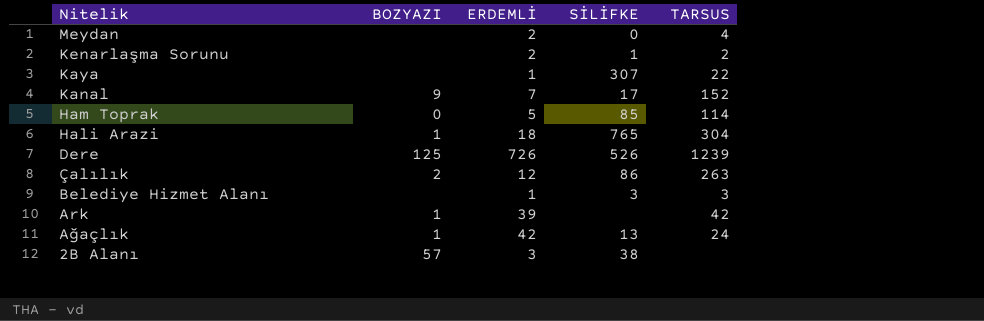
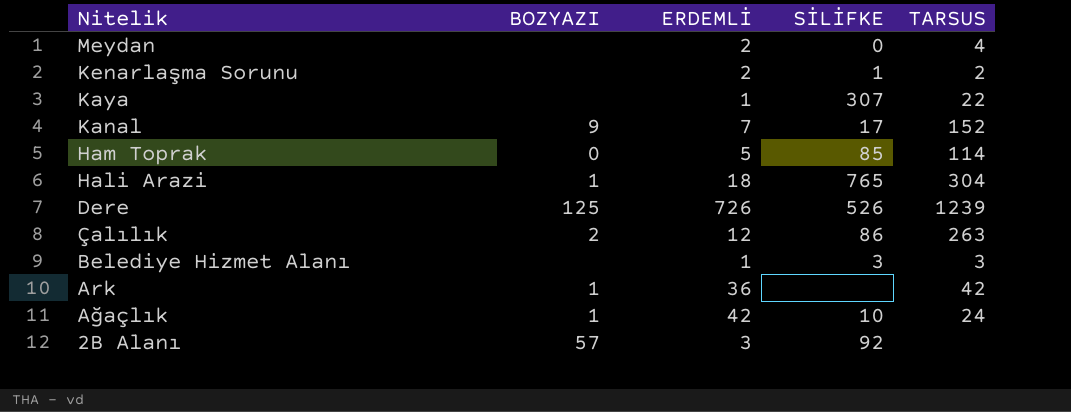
Ark | ERDEMLİ: 39 -> 36
Ağaçlık | SİLİFKE: 13 -> 10
2B Alanı | SİLİFKE: 38 -> 92

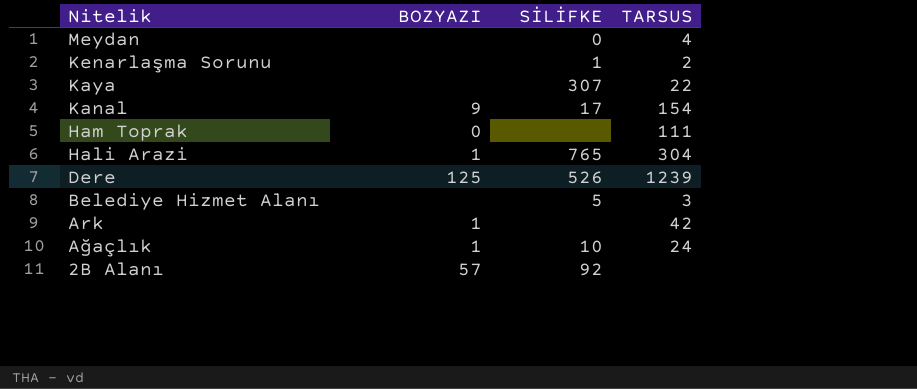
column ERDEMLİ | position: 3 -> none
row Çalılık: 2 | 12 | 86 | 263 -> none
Kanal | TARSUS: 152 -> 154
Ham Toprak | SİLİFKE: 85 -> none
Ham Toprak | TARSUS: 114 -> 111
Belediye Hizmet Alanı | SİLİFKE: 3 -> 5

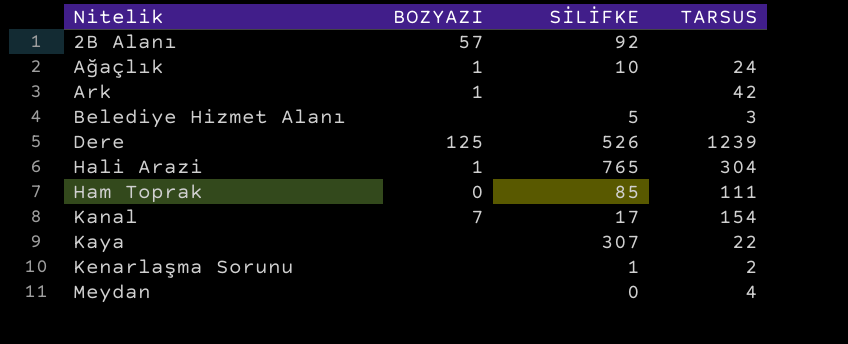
row order: Nitelik descending -> Nitelik ascending
Ham Toprak | SİLİFKE: none -> 85
Kanal | BOZYAZI: 9 -> 7

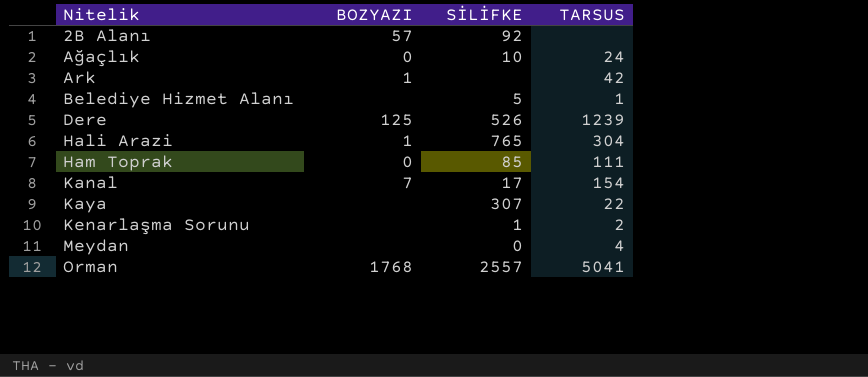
Ağaçlık | BOZYAZI: 1 -> 0
Belediye Hizmet Alanı | TARSUS: 3 -> 1
row Orman: none -> 1768 | 2557 | 5041

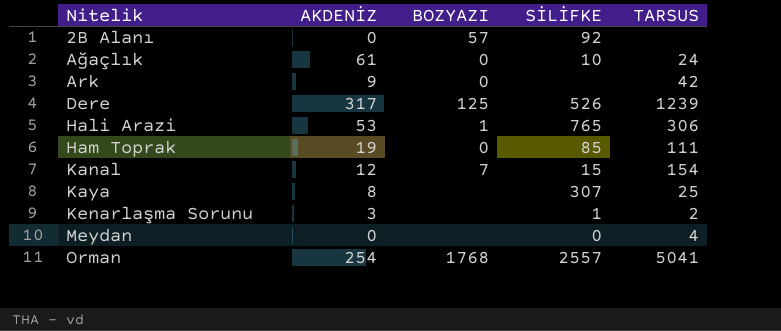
column AKDENİZ | position: none -> 2
row Belediye Hizmet Alanı: none | 5 | 1 -> none
Ark | BOZYAZI: 1 -> 0
Hali Arazi | TARSUS: 304 -> 306
Kanal | SİLİFKE: 17 -> 15
Kaya | TARSUS: 22 -> 25

